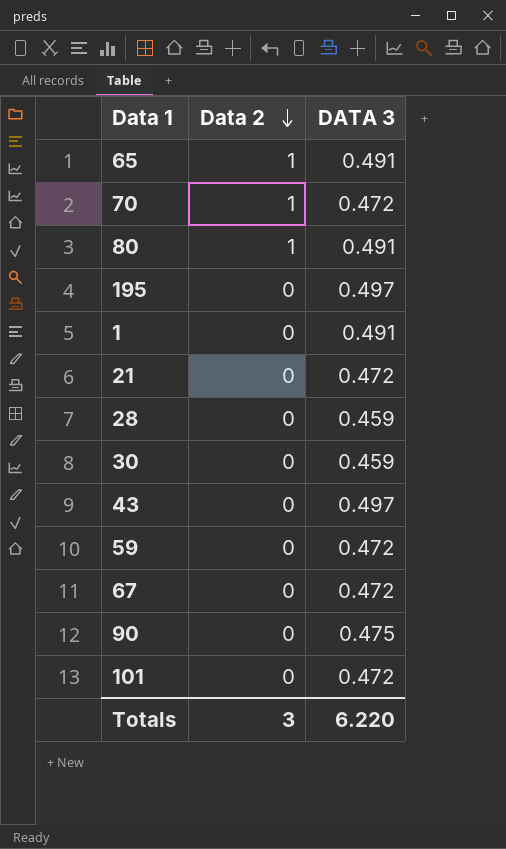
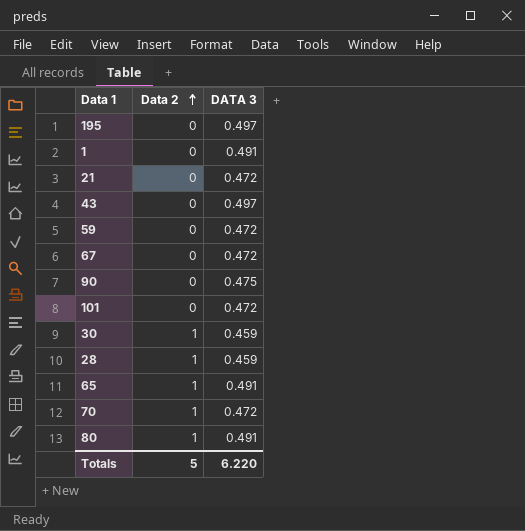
row order: Data 2 descending -> Data 2 ascending
30 | Data 2: 0 -> 1
28 | Data 2: 0 -> 1
Totals | Data 2: 3 -> 5

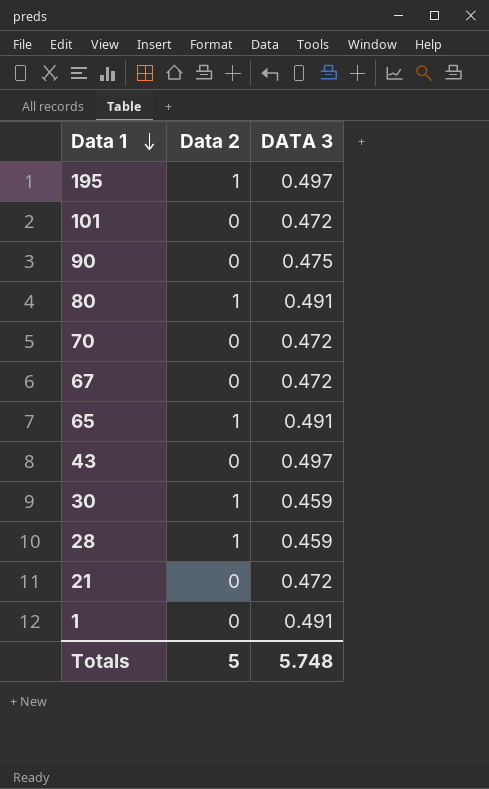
row order: Data 2 ascending -> Data 1 descending
row 59: 0 | 0.472 -> none
195 | Data 2: 0 -> 1
70 | Data 2: 1 -> 0
Totals | DATA 3: 6.220 -> 5.748

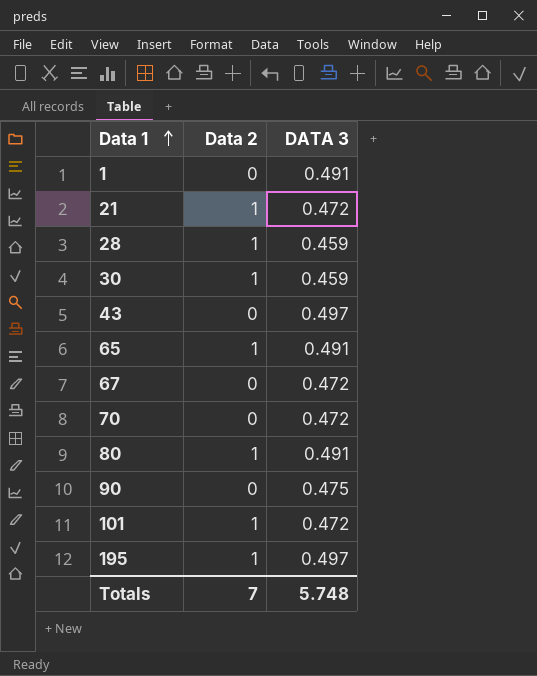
row order: Data 1 descending -> Data 1 ascending
21 | Data 2: 0 -> 1
101 | Data 2: 0 -> 1
Totals | Data 2: 5 -> 7

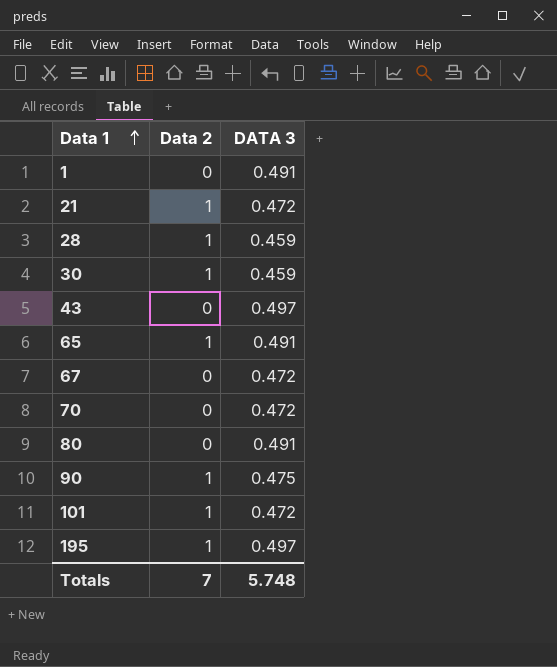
80 | Data 2: 1 -> 0
90 | Data 2: 0 -> 1

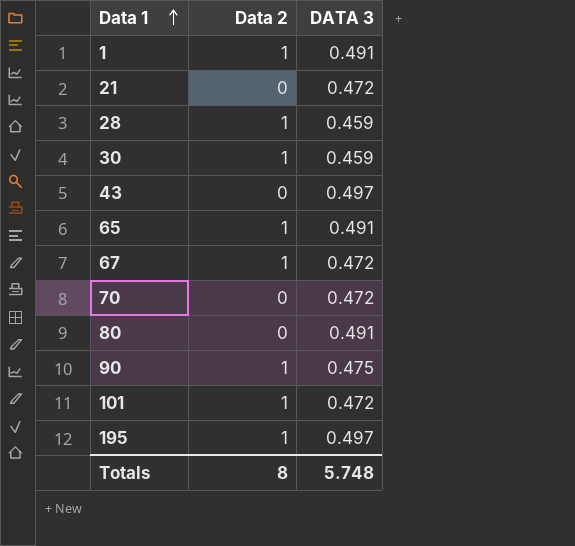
1 | Data 2: 0 -> 1
21 | Data 2: 1 -> 0
67 | Data 2: 0 -> 1
Totals | Data 2: 7 -> 8

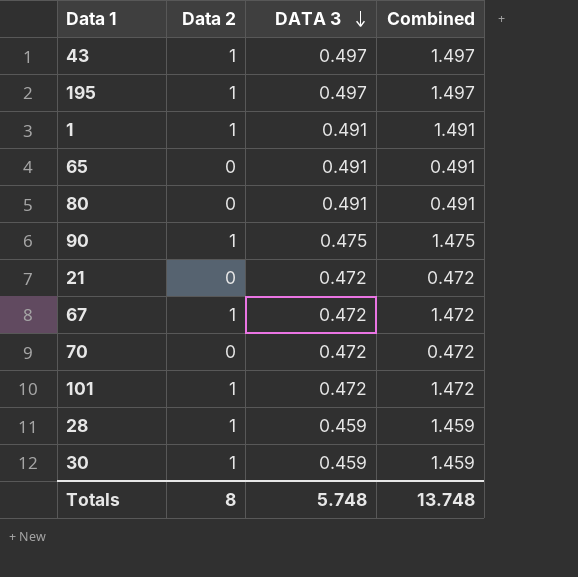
row order: Data 1 ascending -> DATA 3 descending
column Combined | formula: none -> [Data 2] + [DATA 3]
43 | Data 2: 0 -> 1
65 | Data 2: 1 -> 0

